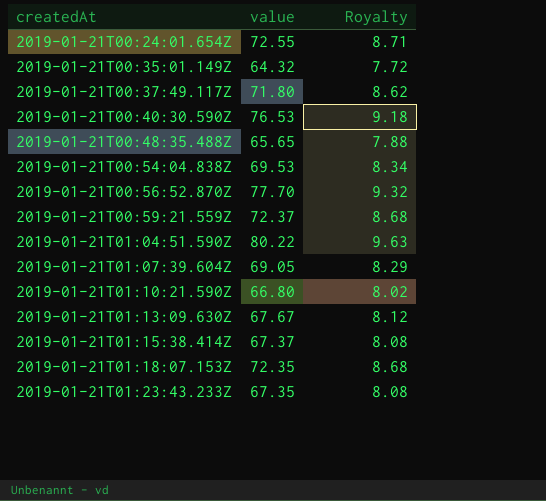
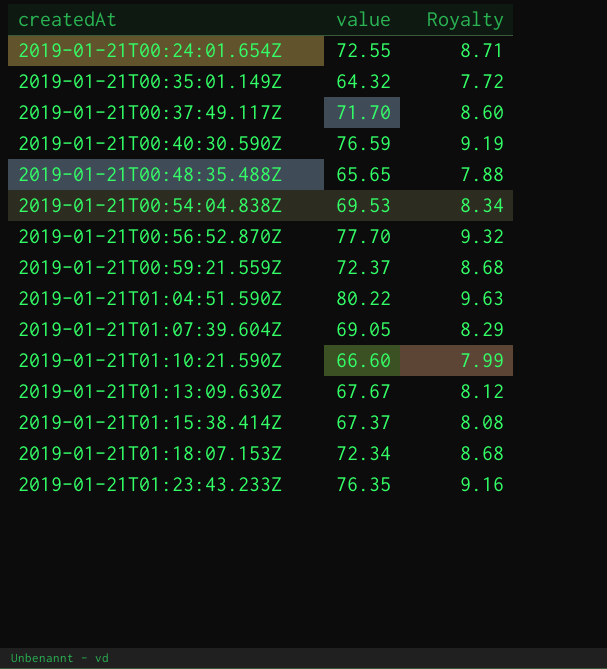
2019-01-21T00:37:49.117Z | value: 71.80 -> 71.70
2019-01-21T00:37:49.117Z | Royalty: 8.62 -> 8.60
2019-01-21T00:40:30.590Z | value: 76.53 -> 76.59
2019-01-21T00:40:30.590Z | Royalty: 9.18 -> 9.19
2019-01-21T01:10:21.590Z | value: 66.80 -> 66.60
2019-01-21T01:10:21.590Z | Royalty: 8.02 -> 7.99
2019-01-21T01:18:07.153Z | value: 72.35 -> 72.34
2019-01-21T01:23:43.233Z | value: 67.35 -> 76.35
2019-01-21T01:23:43.233Z | Royalty: 8.08 -> 9.16

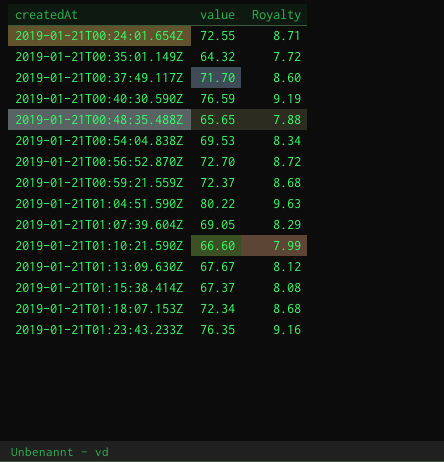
2019-01-21T00:56:52.870Z | value: 77.70 -> 72.70
2019-01-21T00:56:52.870Z | Royalty: 9.32 -> 8.72

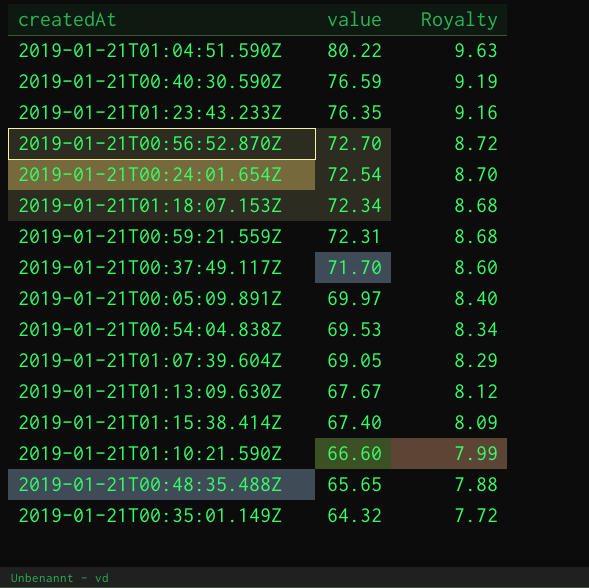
row order: createdAt ascending -> value descending
2019-01-21T00:24:01.654Z | value: 72.55 -> 72.54
2019-01-21T00:24:01.654Z | Royalty: 8.71 -> 8.70
2019-01-21T00:59:21.559Z | value: 72.37 -> 72.31
row 2019-01-21T00:05:09.891Z: none -> 69.97 | 8.40
2019-01-21T01:15:38.414Z | value: 67.37 -> 67.40
2019-01-21T01:15:38.414Z | Royalty: 8.08 -> 8.09

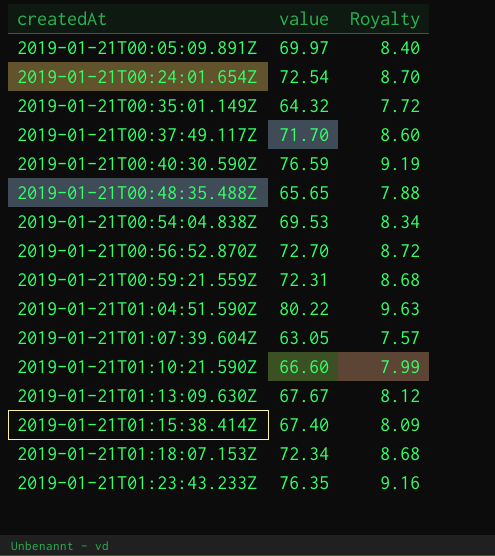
row order: value descending -> createdAt ascending
2019-01-21T01:07:39.604Z | value: 69.05 -> 63.05
2019-01-21T01:07:39.604Z | Royalty: 8.29 -> 7.57

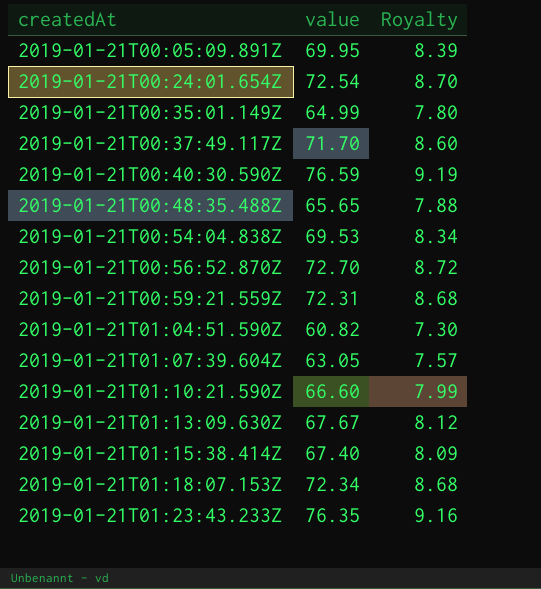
2019-01-21T00:05:09.891Z | value: 69.97 -> 69.95
2019-01-21T00:05:09.891Z | Royalty: 8.40 -> 8.39
2019-01-21T00:35:01.149Z | value: 64.32 -> 64.99
2019-01-21T00:35:01.149Z | Royalty: 7.72 -> 7.80
2019-01-21T01:04:51.590Z | value: 80.22 -> 60.82
2019-01-21T01:04:51.590Z | Royalty: 9.63 -> 7.30

